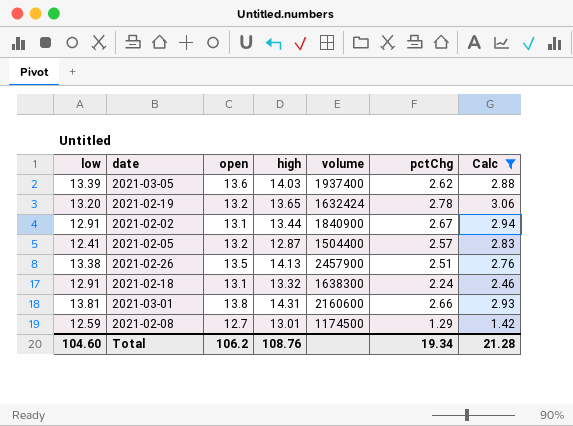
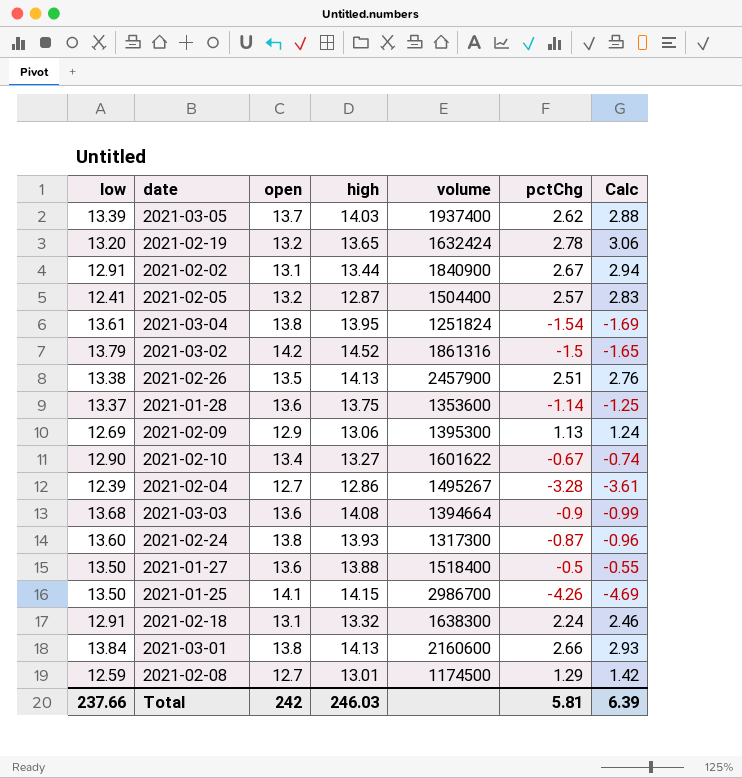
filter: Calc >= 1.42 -> none
2021-03-05 | open: 13.6 -> 13.7
2021-03-01 | low: 13.81 -> 13.84
2021-03-01 | high: 14.31 -> 14.13
Total | low: 104.60 -> 237.66
Total | open: 106.2 -> 242
Total | high: 108.76 -> 246.03
Total | pctChg: 19.34 -> 5.81
Total | Calc: 21.28 -> 6.39

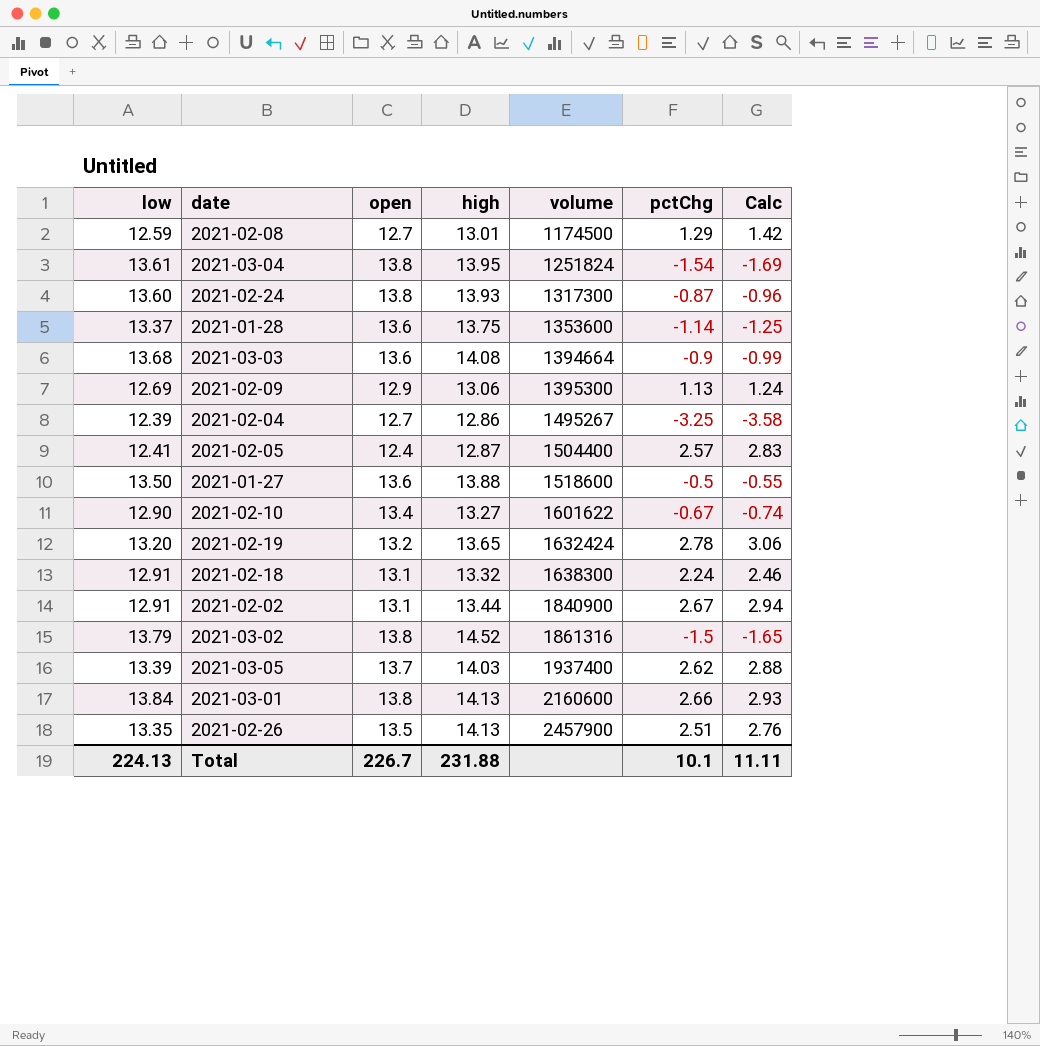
row order: none -> volume ascending
row 2021-01-25: 13.50 | 14.1 | 14.15 | 2986700 | -4.26 | -4.69 -> none
2021-02-04 | pctChg: -3.28 -> -3.25
2021-02-04 | Calc: -3.61 -> -3.58
2021-02-05 | open: 13.2 -> 12.4
2021-01-27 | volume: 1518400 -> 1518600
2021-03-02 | open: 14.2 -> 13.8
2021-02-26 | low: 13.38 -> 13.35
Total | low: 237.66 -> 224.13
Total | open: 242 -> 226.7
Total | high: 246.03 -> 231.88
Total | pctChg: 5.81 -> 10.1
Total | Calc: 6.39 -> 11.11

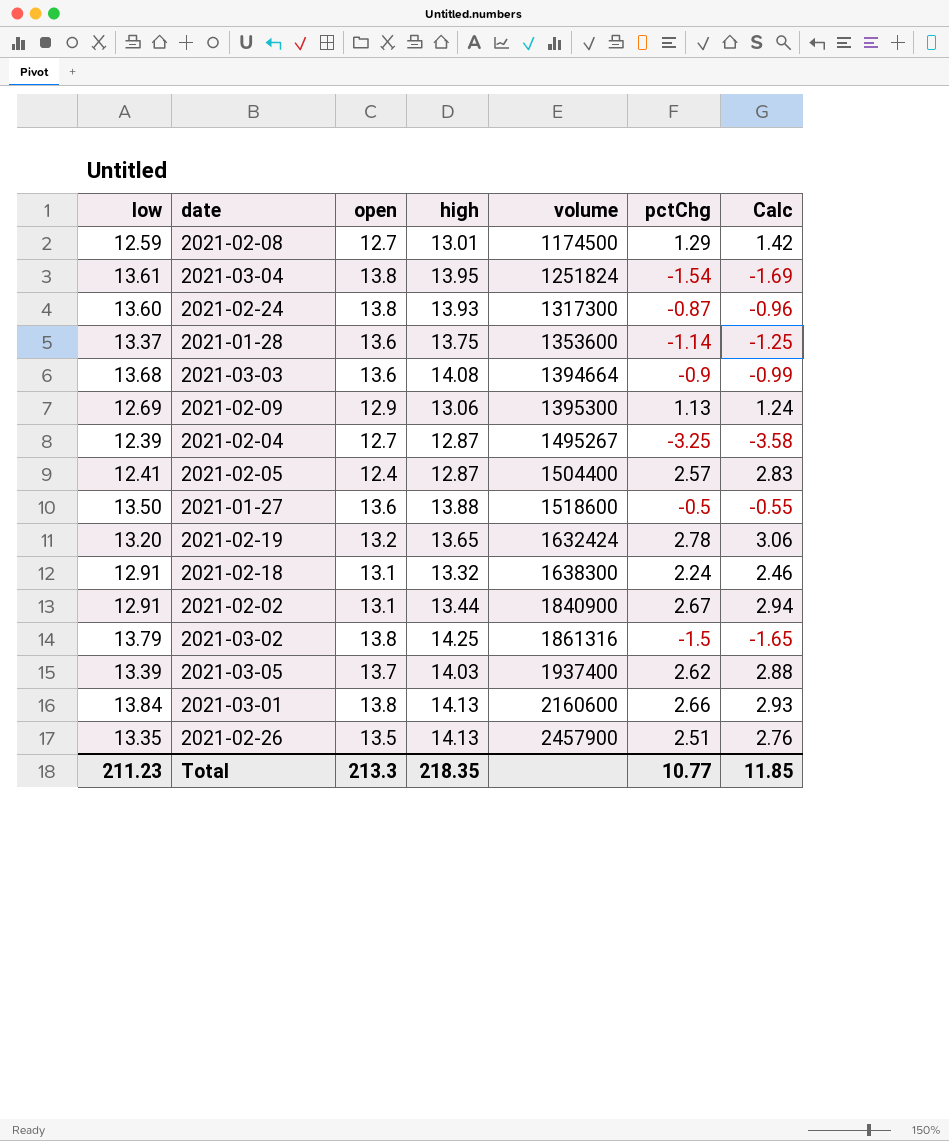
row 2021-02-10: 12.90 | 13.4 | 13.27 | 1601622 | -0.67 | -0.74 -> none
2021-02-04 | high: 12.86 -> 12.87
2021-03-02 | high: 14.52 -> 14.25
Total | low: 224.13 -> 211.23
Total | open: 226.7 -> 213.3
Total | high: 231.88 -> 218.35
Total | pctChg: 10.1 -> 10.77
Total | Calc: 11.11 -> 11.85

